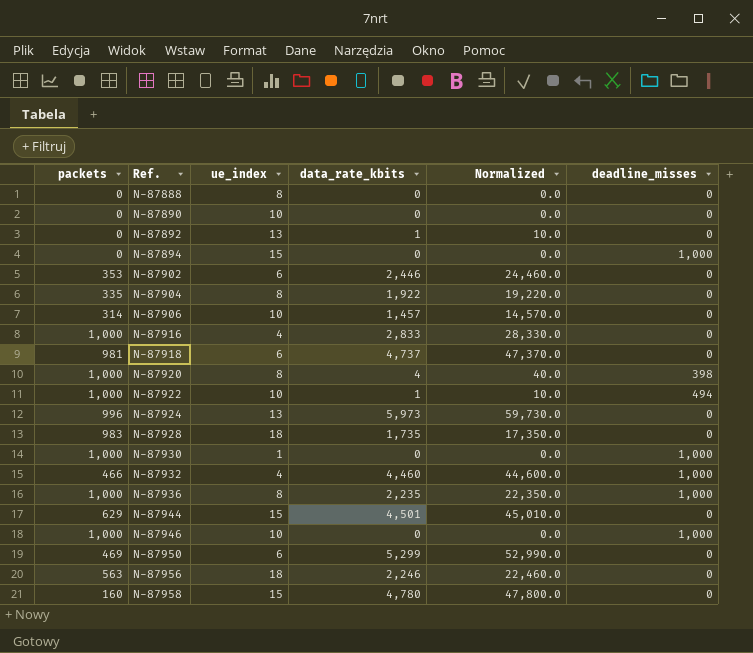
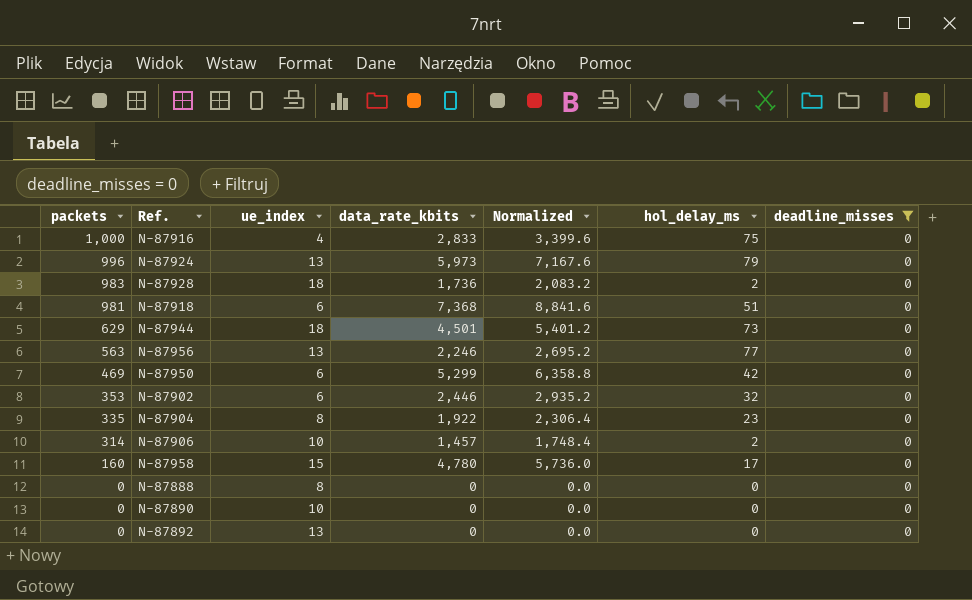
filter: none -> deadline_misses = 0
row order: Ref. ascending -> packets descending
column Normalized | formula: [data_rate_kbits] * 10 -> [data_rate_kbits] * 1.2
column hol_delay_ms | position: none -> 6
N-87928 | data_rate_kbits: 1,735 -> 1,736
N-87918 | data_rate_kbits: 4,737 -> 7,368
N-87944 | ue_index: 15 -> 18
N-87956 | ue_index: 18 -> 13
N-87892 | data_rate_kbits: 1 -> 0

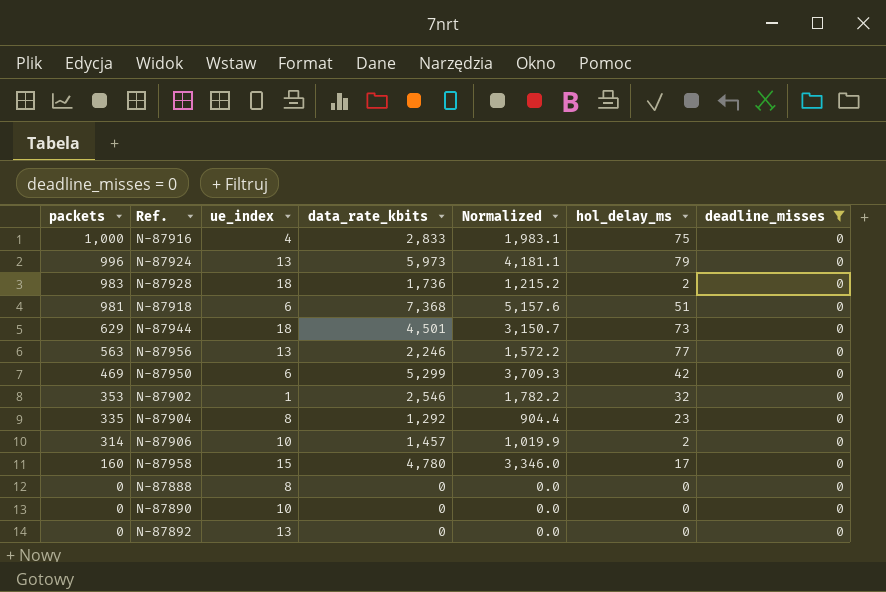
column Normalized | formula: [data_rate_kbits] * 1.2 -> [data_rate_kbits] * 0.7
N-87902 | ue_index: 6 -> 1
N-87902 | data_rate_kbits: 2,446 -> 2,546
N-87904 | data_rate_kbits: 1,922 -> 1,292

